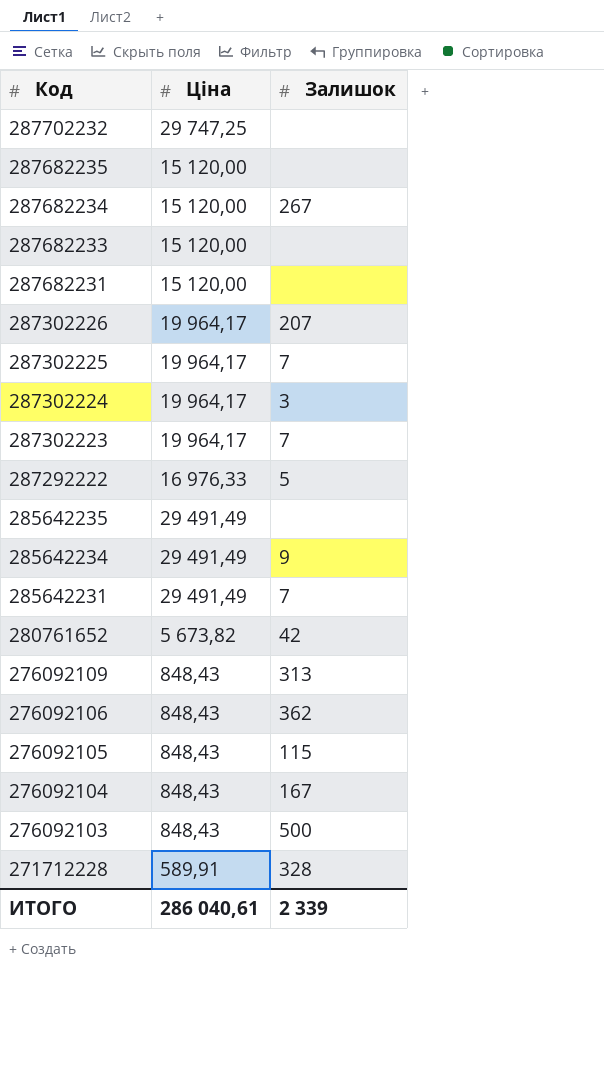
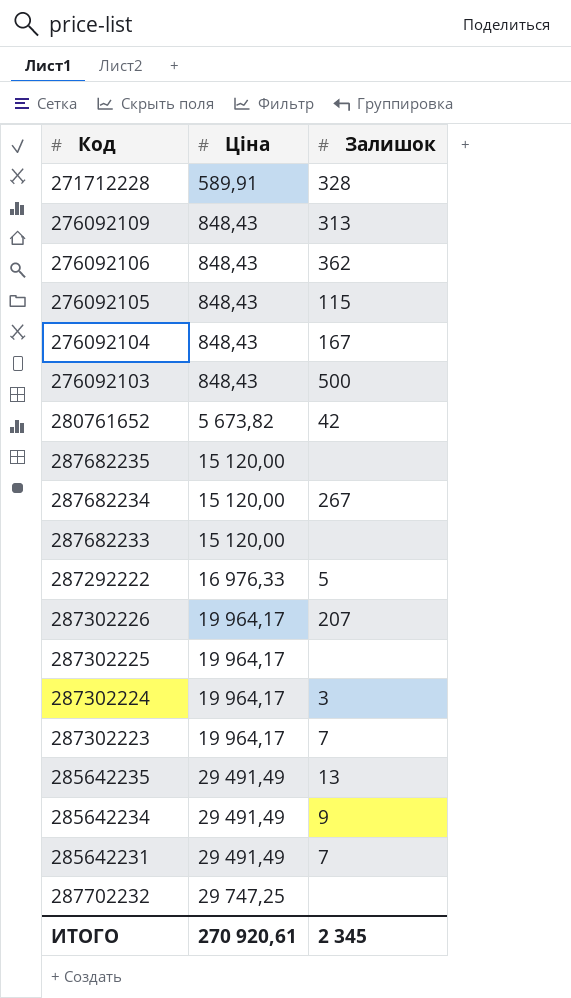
row order: Код descending -> Ціна ascending
row 287682231: 15 120,00 | none -> none
287302225 | Залишок: 7 -> none
285642235 | Залишок: none -> 13
ИТОГО | Ціна: 286 040,61 -> 270 920,61
ИТОГО | Залишок: 2 339 -> 2 345

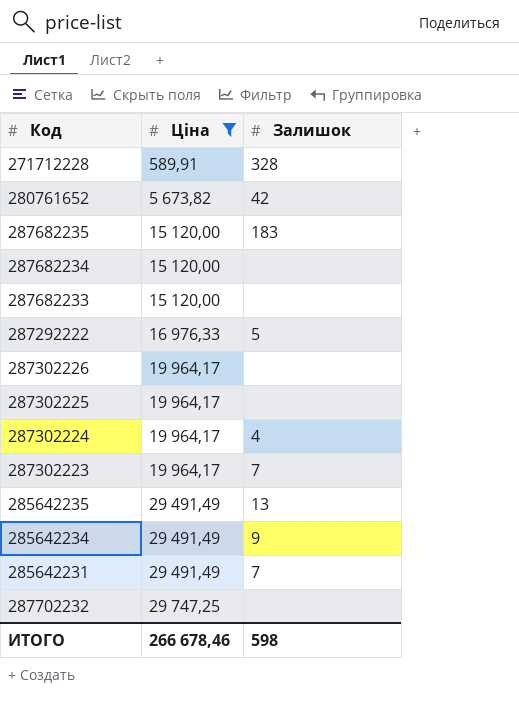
filter: none -> Ціна != 848,43
287682235 | Залишок: none -> 183
287682234 | Залишок: 267 -> none
287302226 | Залишок: 207 -> none
287302224 | Залишок: 3 -> 4
ИТОГО | Ціна: 270 920,61 -> 266 678,46
ИТОГО | Залишок: 2 345 -> 598

